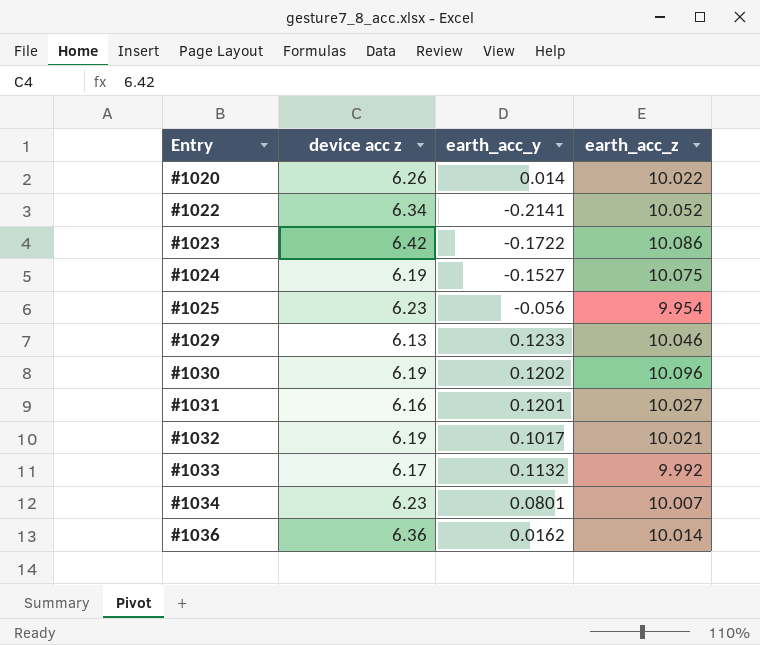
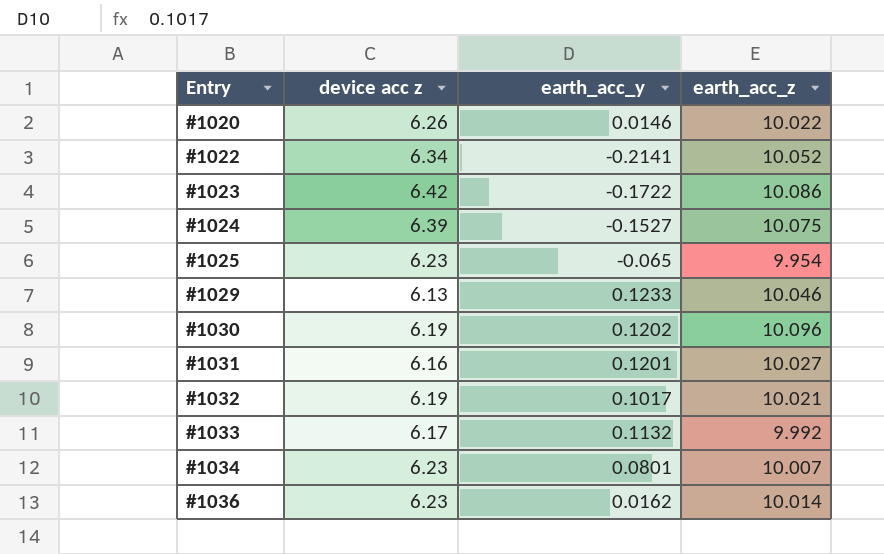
#1020 | earth_acc_y: 0.014 -> 0.0146
#1024 | device acc z: 6.19 -> 6.39
#1025 | earth_acc_y: -0.056 -> -0.065
#1036 | device acc z: 6.36 -> 6.23

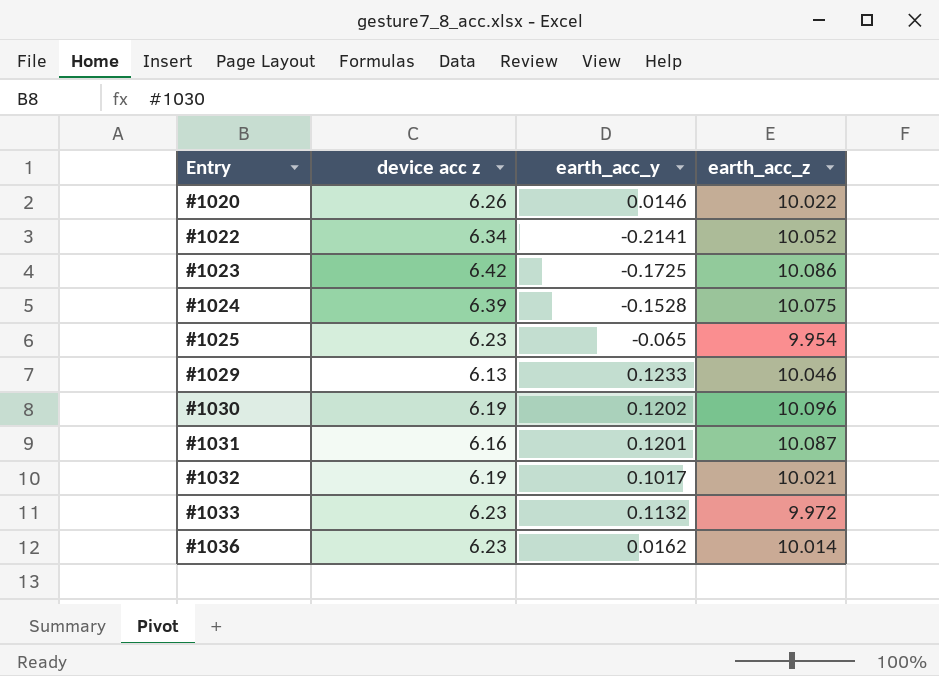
row #1034: 6.23 | 0.0801 | 10.007 -> none
#1023 | earth_acc_y: -0.1722 -> -0.1725
#1024 | earth_acc_y: -0.1527 -> -0.1528
#1031 | earth_acc_z: 10.027 -> 10.087
#1033 | device acc z: 6.17 -> 6.23
#1033 | earth_acc_z: 9.992 -> 9.972

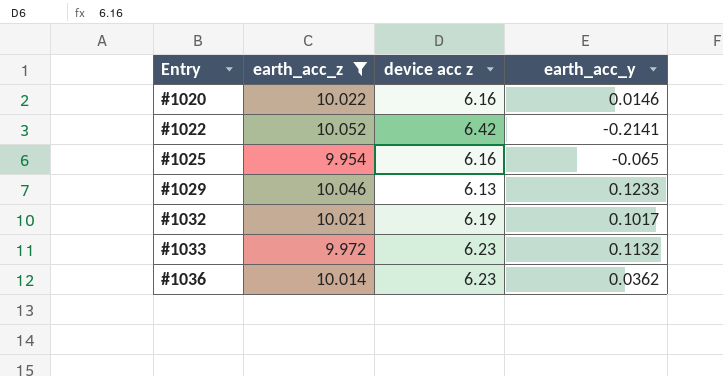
filter: none -> earth_acc_z <= 10.052
column earth_acc_z | position: 4 -> 2
#1020 | device acc z: 6.26 -> 6.16
#1022 | device acc z: 6.34 -> 6.42
#1025 | device acc z: 6.23 -> 6.16
#1036 | earth_acc_y: 0.0162 -> 0.0362

